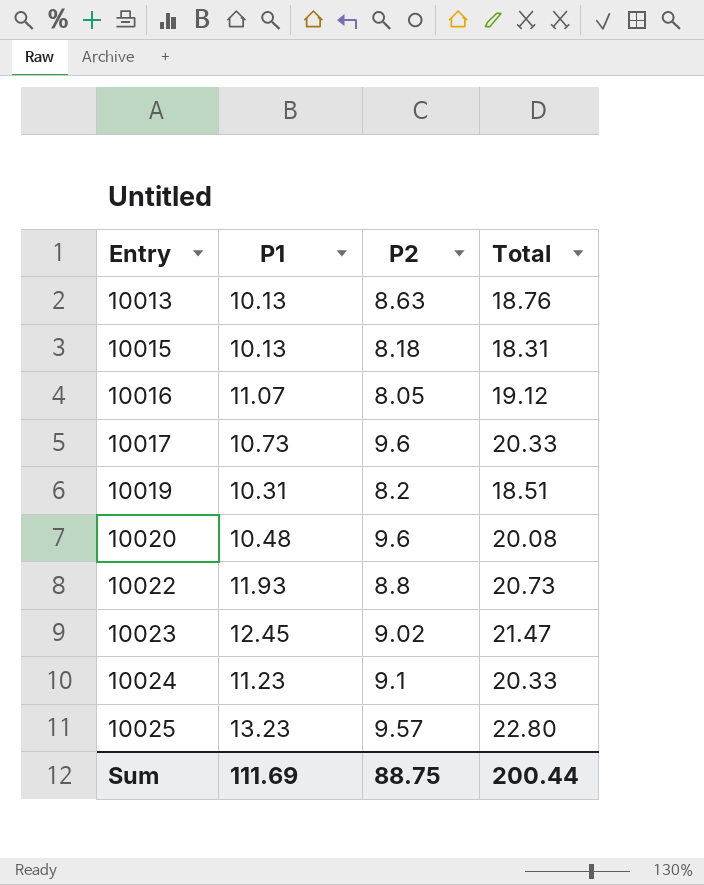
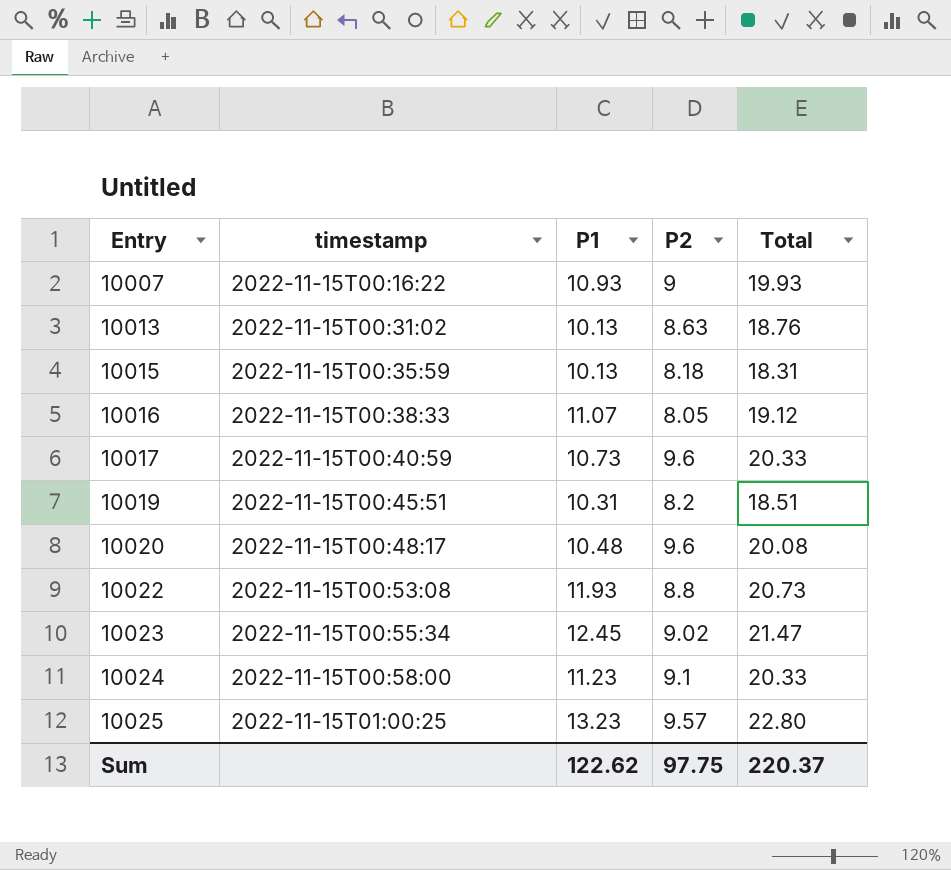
column timestamp | position: none -> 2
row 10007: none -> 2022-11-15T00:16:22 | 10.93 | 9 | 19.93
Sum | P1: 111.69 -> 122.62
Sum | P2: 88.75 -> 97.75
Sum | Total: 200.44 -> 220.37

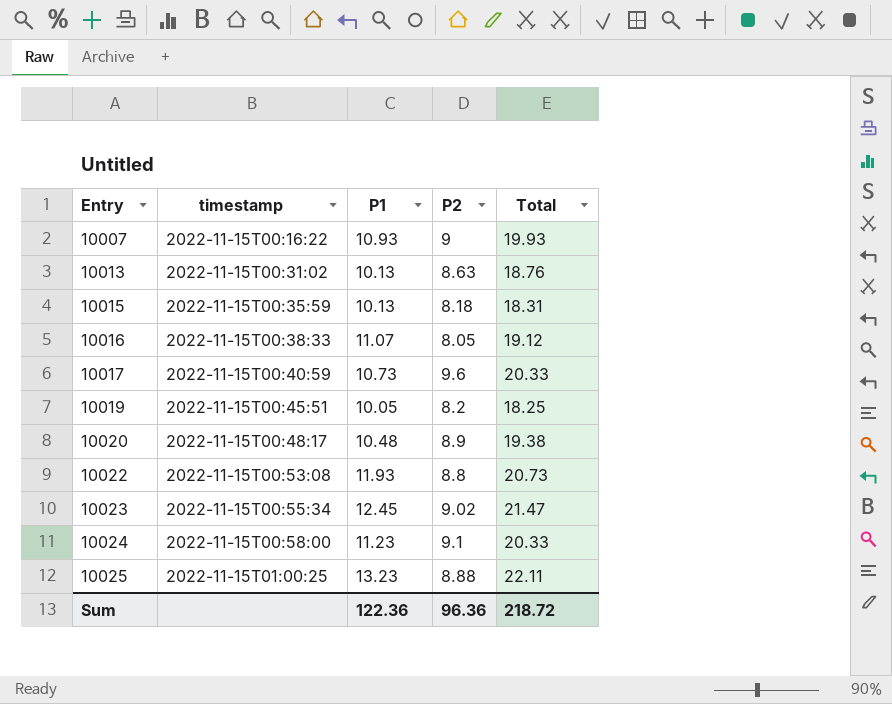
10019 | P1: 10.31 -> 10.05
10019 | Total: 18.51 -> 18.25
10020 | P2: 9.6 -> 8.9
10020 | Total: 20.08 -> 19.38
10025 | P2: 9.57 -> 8.88
10025 | Total: 22.80 -> 22.11
Sum | P1: 122.62 -> 122.36
Sum | P2: 97.75 -> 96.36
Sum | Total: 220.37 -> 218.72

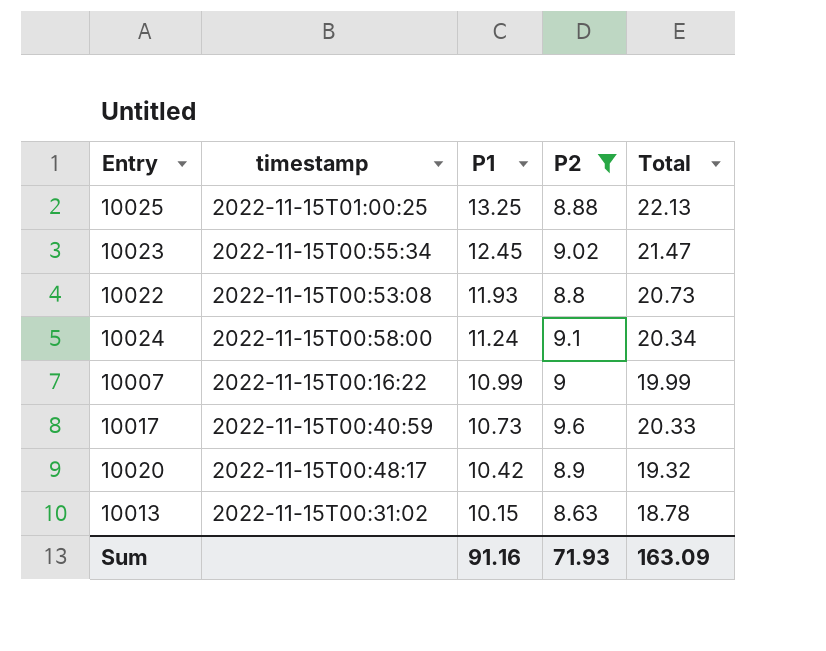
filter: none -> P2 >= 8.63
row order: Entry ascending -> P1 descending
10025 | P1: 13.23 -> 13.25
10025 | Total: 22.11 -> 22.13
10024 | P1: 11.23 -> 11.24
10024 | Total: 20.33 -> 20.34
10007 | P1: 10.93 -> 10.99
10007 | Total: 19.93 -> 19.99
10020 | P1: 10.48 -> 10.42
10020 | Total: 19.38 -> 19.32
10013 | P1: 10.13 -> 10.15
10013 | Total: 18.76 -> 18.78
Sum | P1: 122.36 -> 91.16
Sum | P2: 96.36 -> 71.93
Sum | Total: 218.72 -> 163.09

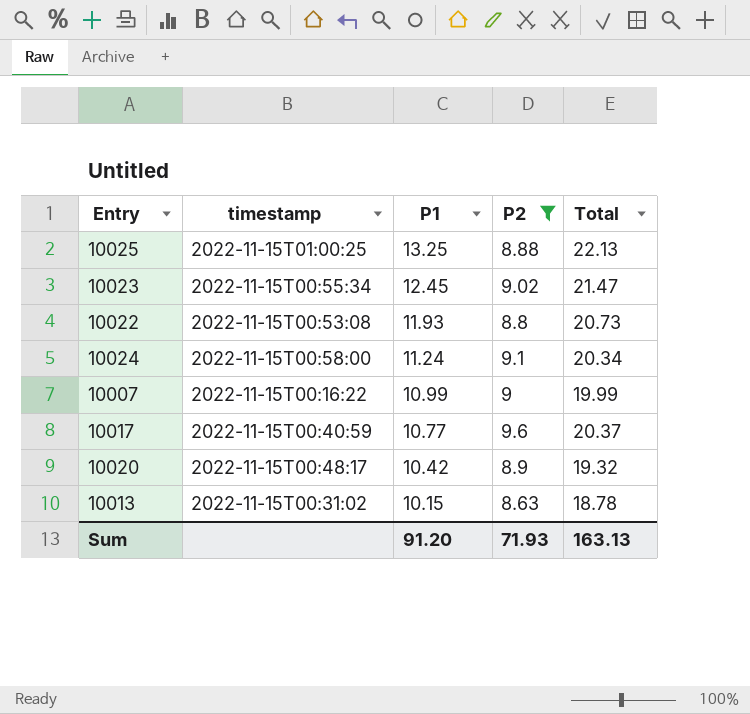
10017 | P1: 10.73 -> 10.77
10017 | Total: 20.33 -> 20.37
Sum | P1: 91.16 -> 91.20
Sum | Total: 163.09 -> 163.13

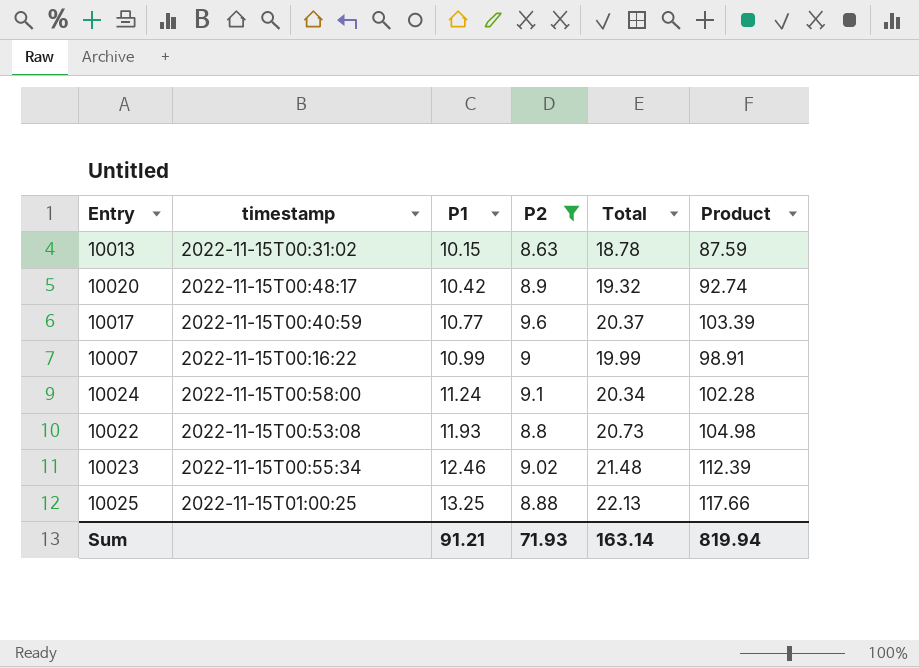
row order: P1 descending -> P1 ascending
column Product | formula: none -> [P1] * [P2]
10023 | P1: 12.45 -> 12.46
10023 | Total: 21.47 -> 21.48
Sum | P1: 91.20 -> 91.21
Sum | Total: 163.13 -> 163.14

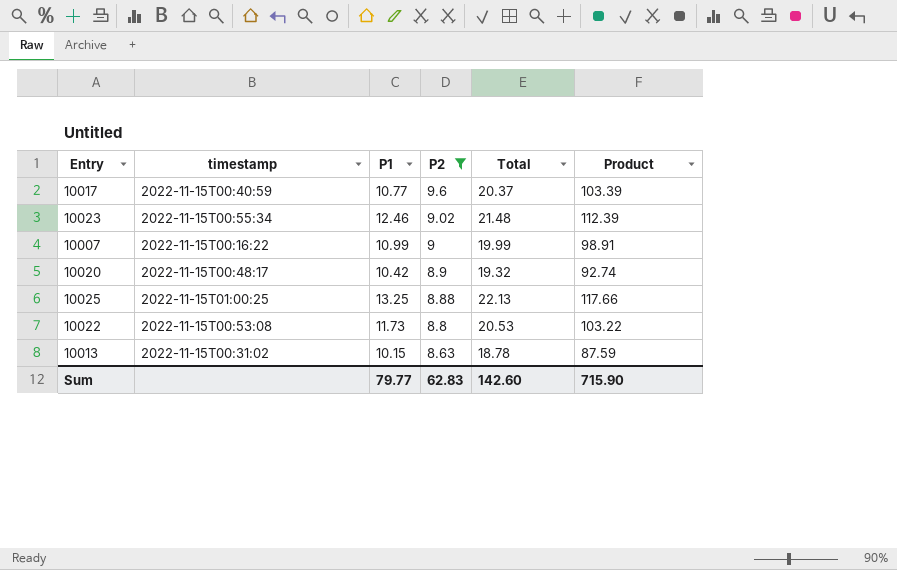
row order: P1 ascending -> P2 descending
row 10024: 2022-11-15T00:58:00 | 11.24 | 9.1 | 20.34 | 102.28 -> none
10022 | P1: 11.93 -> 11.73
10022 | Total: 20.73 -> 20.53
10022 | Product: 104.98 -> 103.22
Sum | P1: 91.21 -> 79.77
Sum | P2: 71.93 -> 62.83
Sum | Total: 163.14 -> 142.60
Sum | Product: 819.94 -> 715.90

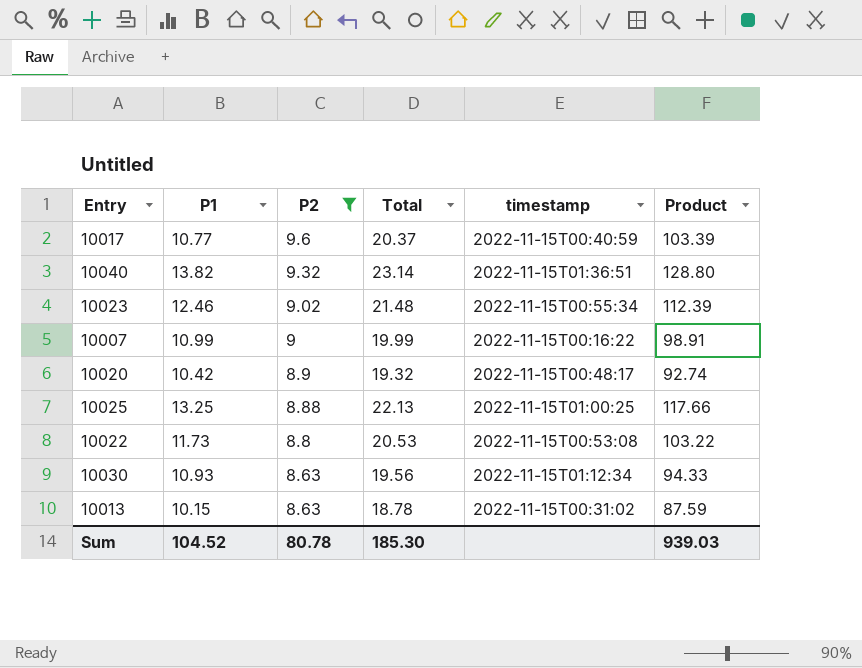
column timestamp | position: 2 -> 5
row 10040: none -> 13.82 | 9.32 | 23.14 | 2022-11-15T01:36:51 | 128.80
row 10030: none -> 10.93 | 8.63 | 19.56 | 2022-11-15T01:12:34 | 94.33
Sum | P1: 79.77 -> 104.52
Sum | P2: 62.83 -> 80.78
Sum | Total: 142.60 -> 185.30
Sum | Product: 715.90 -> 939.03

